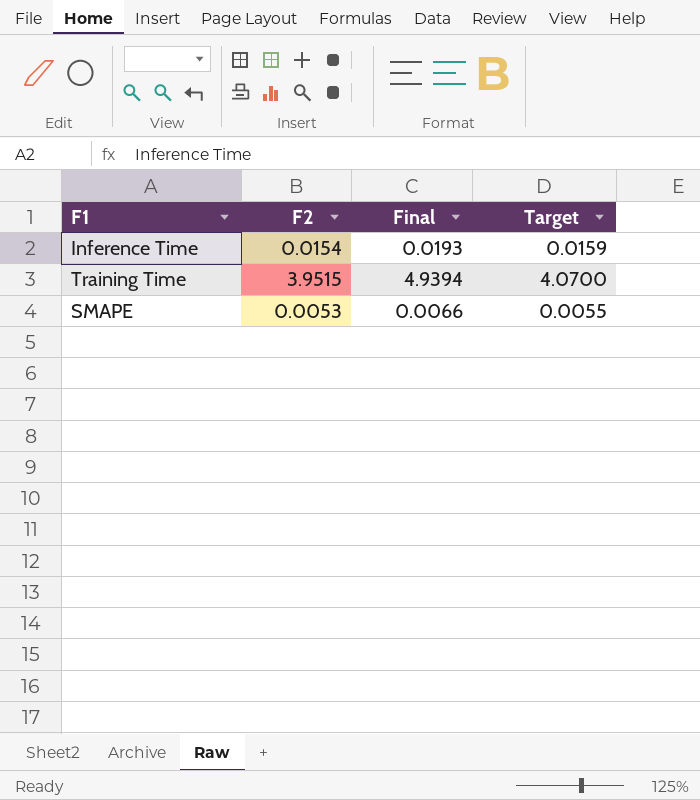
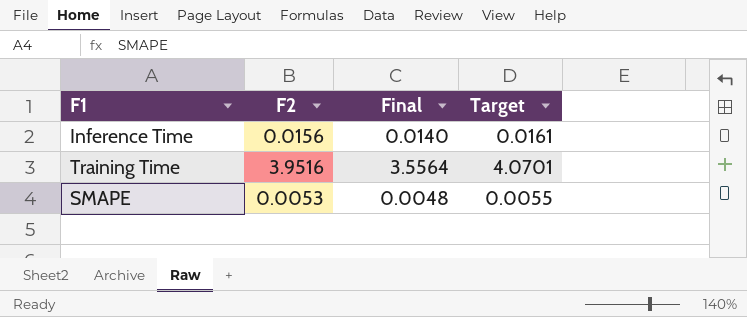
column Final | formula: [F2] * 1.25 -> [F2] * 0.9
Inference Time | F2: 0.0154 -> 0.0156
Inference Time | Target: 0.0159 -> 0.0161
Training Time | F2: 3.9515 -> 3.9516
Training Time | Target: 4.0700 -> 4.0701

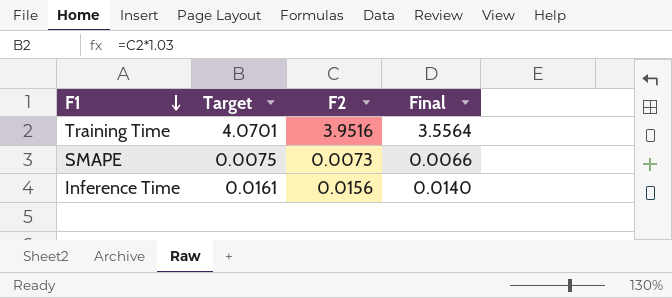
row order: none -> F1 descending
column Target | position: 4 -> 2
SMAPE | Target: 0.0055 -> 0.0075
SMAPE | F2: 0.0053 -> 0.0073
SMAPE | Final: 0.0048 -> 0.0066

